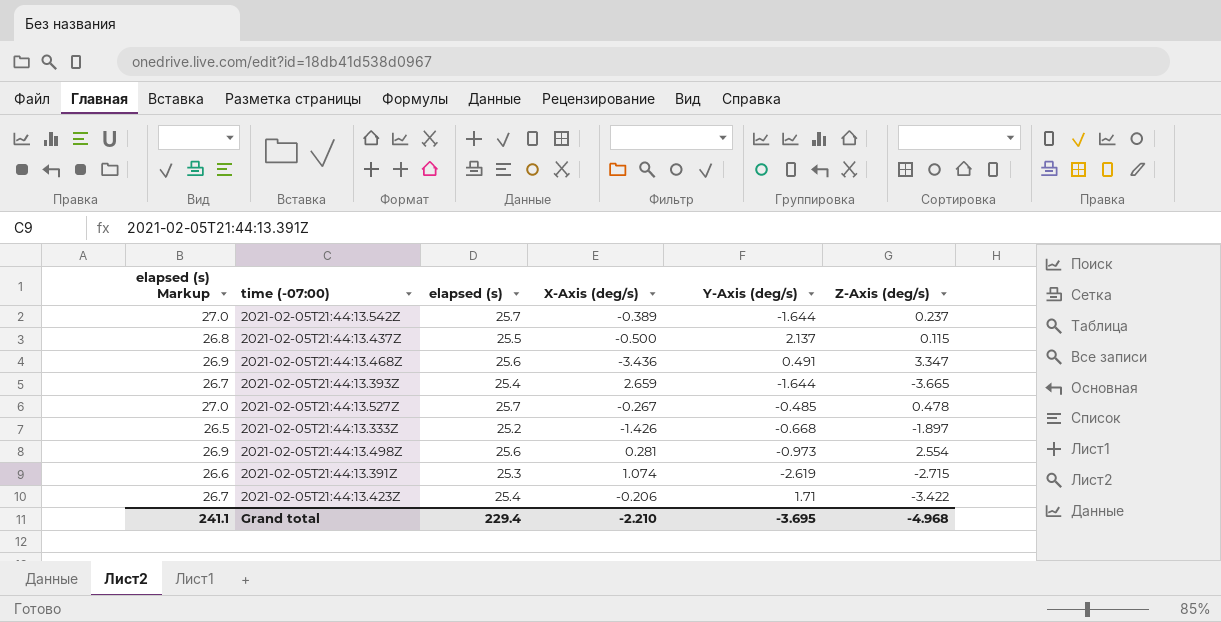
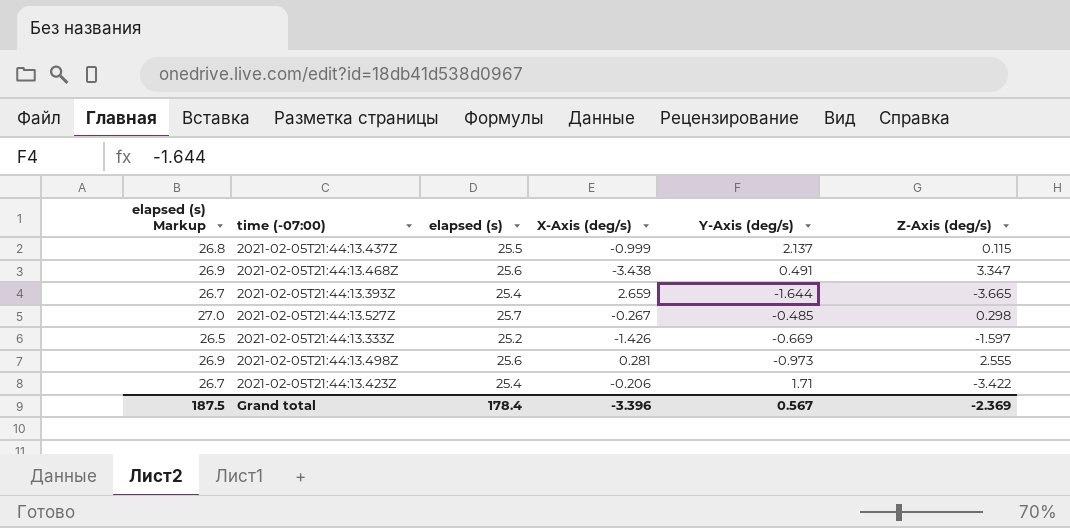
row 2021-02-05T21:44:13.542Z: 27.0 | 25.7 | -0.389 | -1.644 | 0.237 -> none
row 2021-02-05T21:44:13.391Z: 26.6 | 25.3 | 1.074 | -2.619 | -2.715 -> none
2021-02-05T21:44:13.437Z | X-Axis (deg/s): -0.500 -> -0.999
2021-02-05T21:44:13.468Z | X-Axis (deg/s): -3.436 -> -3.438
2021-02-05T21:44:13.527Z | Z-Axis (deg/s): 0.478 -> 0.298
2021-02-05T21:44:13.333Z | Y-Axis (deg/s): -0.668 -> -0.669
2021-02-05T21:44:13.333Z | Z-Axis (deg/s): -1.897 -> -1.597
2021-02-05T21:44:13.498Z | Z-Axis (deg/s): 2.554 -> 2.555
Grand total | elapsed (s) Markup: 241.1 -> 187.5
Grand total | elapsed (s): 229.4 -> 178.4
Grand total | X-Axis (deg/s): -2.210 -> -3.396
Grand total | Y-Axis (deg/s): -3.695 -> 0.567
Grand total | Z-Axis (deg/s): -4.968 -> -2.369

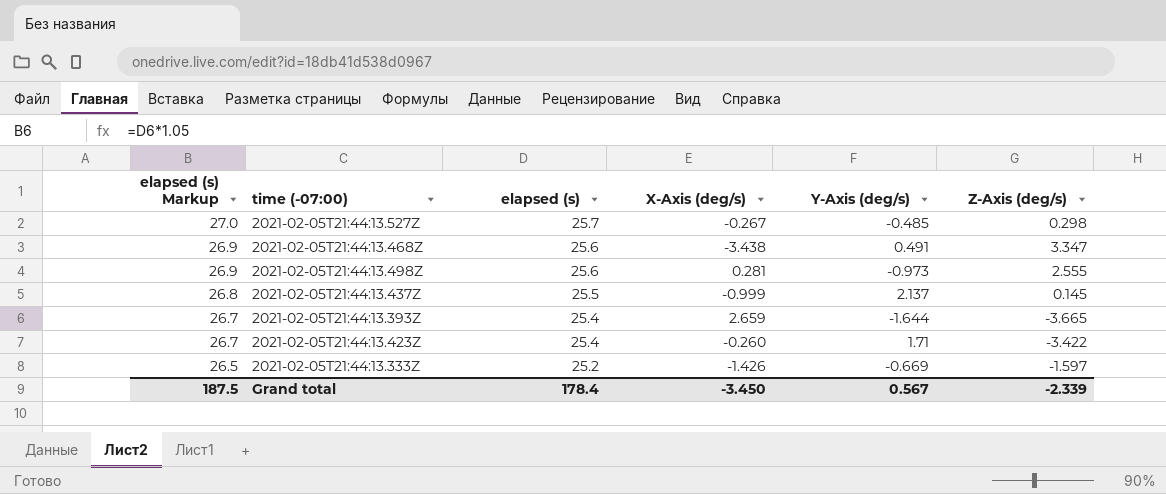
row order: none -> elapsed (s) Markup descending
2021-02-05T21:44:13.437Z | Z-Axis (deg/s): 0.115 -> 0.145
2021-02-05T21:44:13.423Z | X-Axis (deg/s): -0.206 -> -0.260
Grand total | X-Axis (deg/s): -3.396 -> -3.450
Grand total | Z-Axis (deg/s): -2.369 -> -2.339

